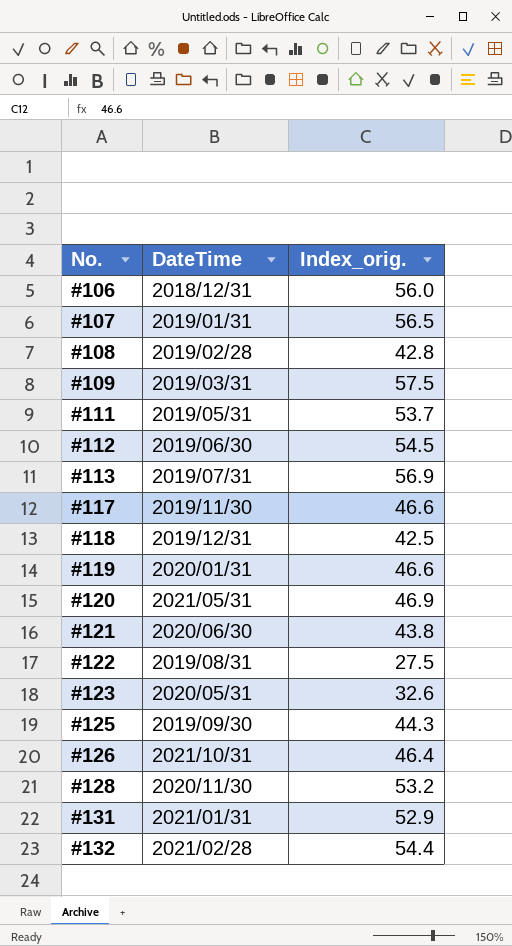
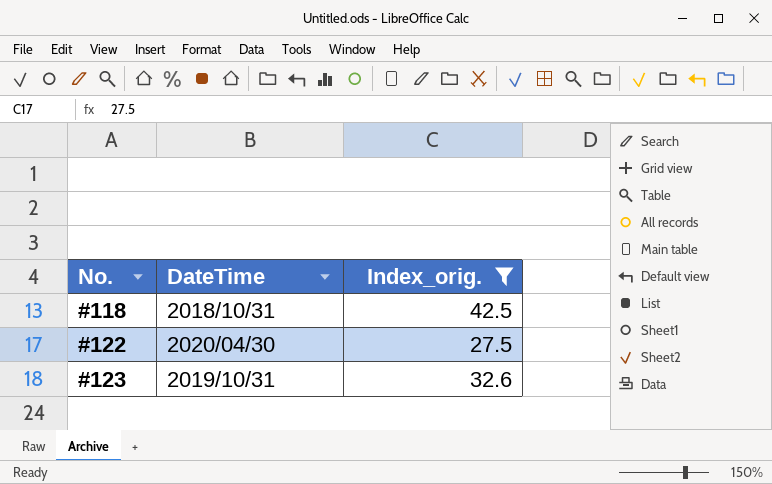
filter: none -> Index_orig. <= 42.5
#118 | DateTime: 2019/12/31 -> 2018/10/31
#122 | DateTime: 2019/08/31 -> 2020/04/30
#123 | DateTime: 2020/05/31 -> 2019/10/31

